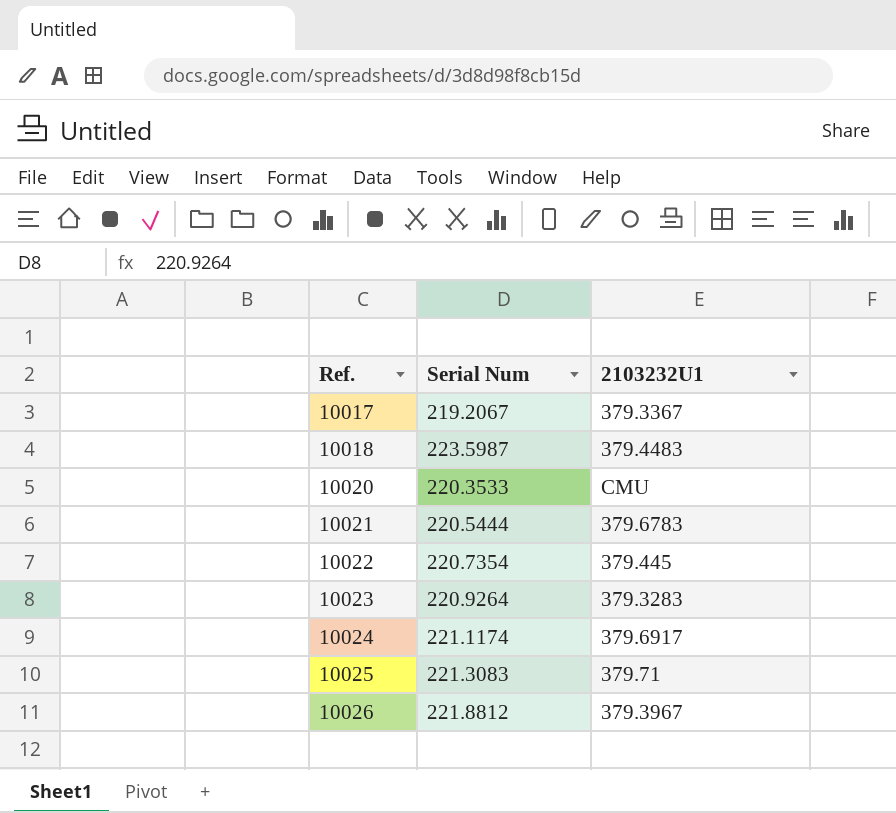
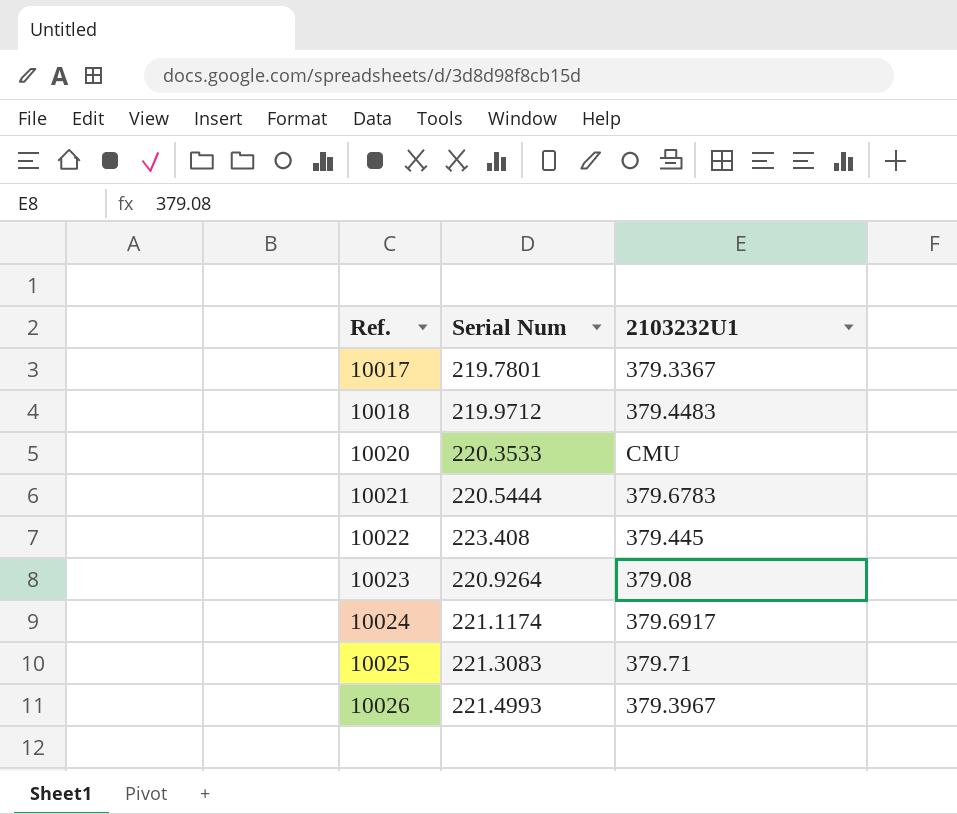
10017 | Serial Num: 219.2067 -> 219.7801
10018 | Serial Num: 223.5987 -> 219.9712
10022 | Serial Num: 220.7354 -> 223.408
10023 | 2103232U1: 379.3283 -> 379.08
10026 | Serial Num: 221.8812 -> 221.4993

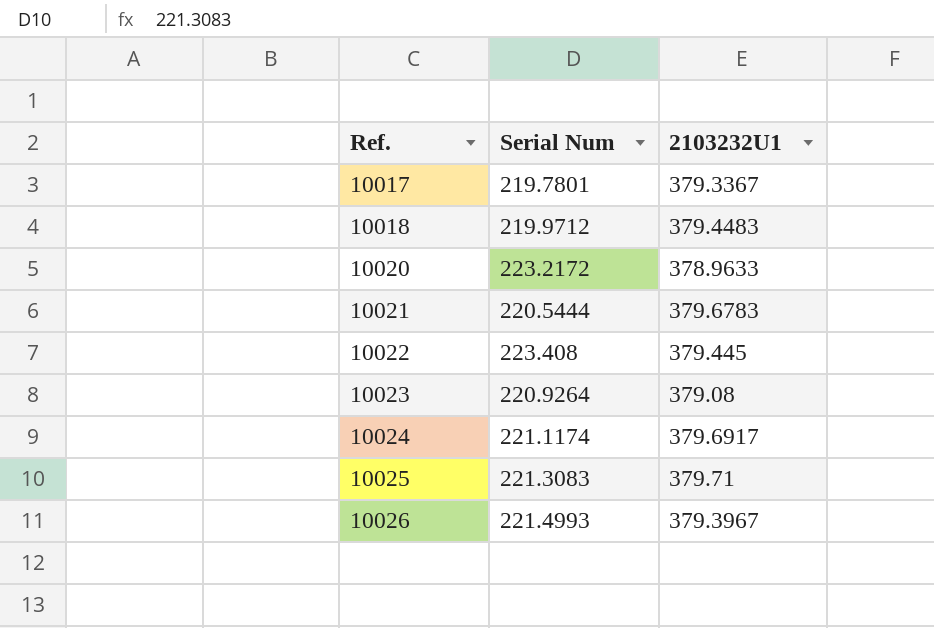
10020 | Serial Num: 220.3533 -> 223.2172
10020 | 2103232U1: CMU -> 378.9633

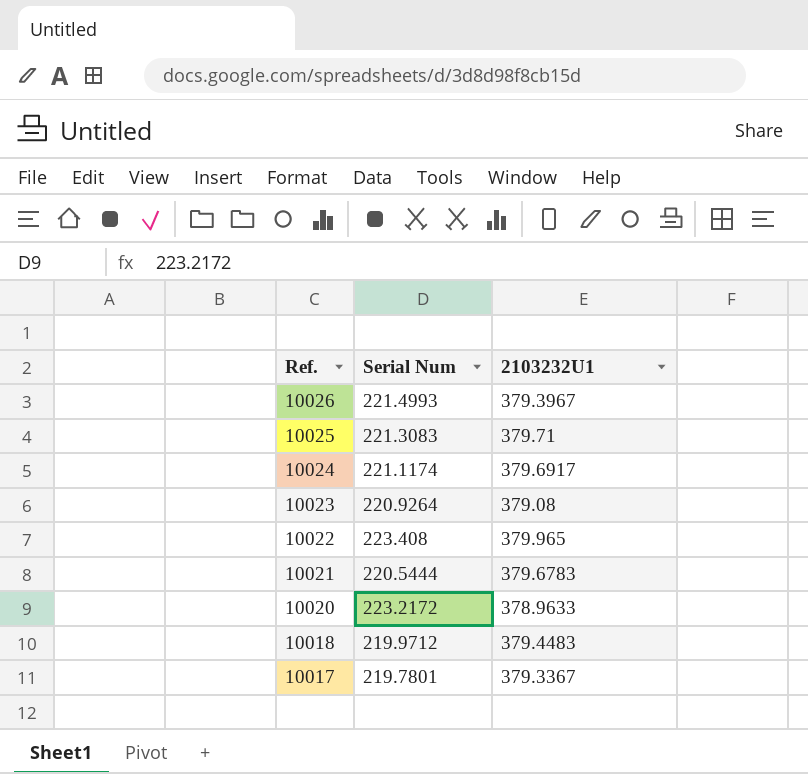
row order: Ref. ascending -> Ref. descending
10022 | 2103232U1: 379.445 -> 379.965

